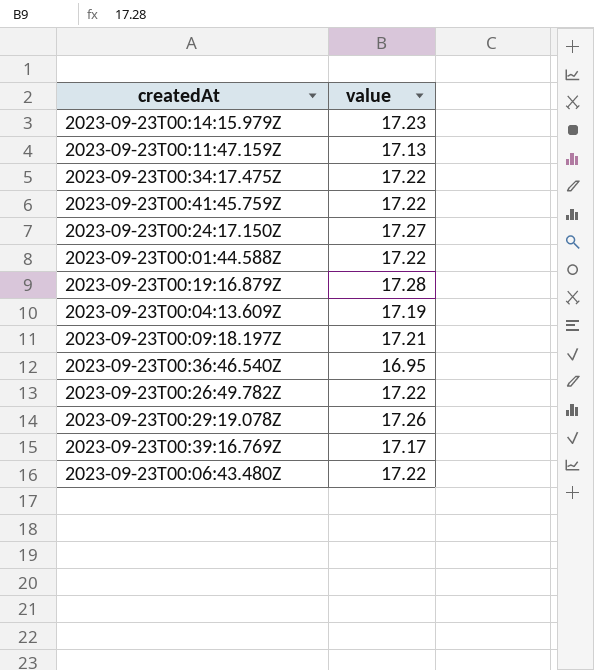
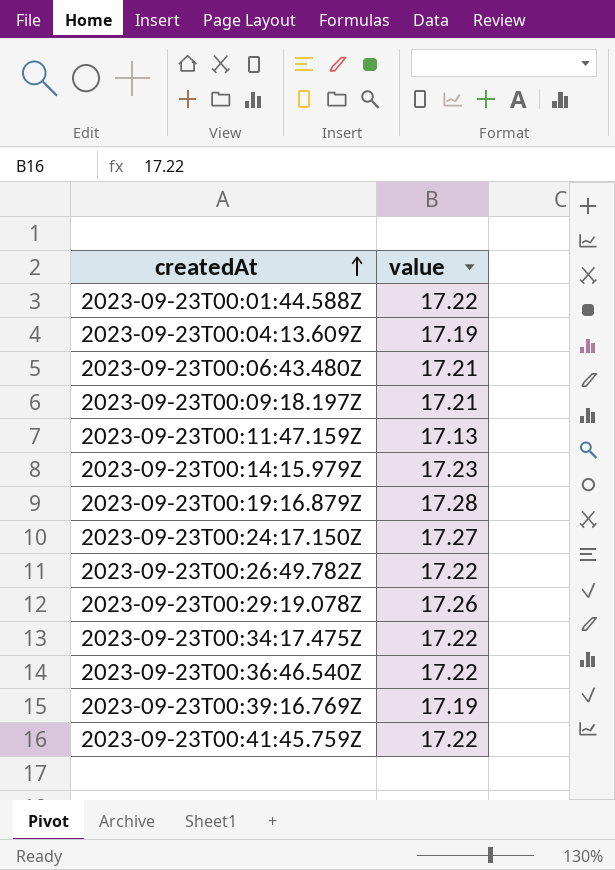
row order: none -> createdAt ascending
2023-09-23T00:06:43.480Z | value: 17.22 -> 17.21
2023-09-23T00:36:46.540Z | value: 16.95 -> 17.22
2023-09-23T00:39:16.769Z | value: 17.17 -> 17.19

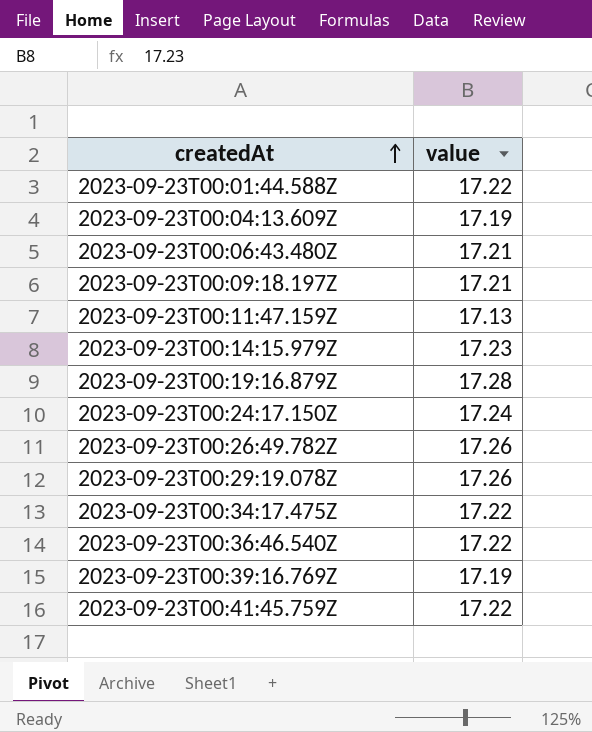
2023-09-23T00:24:17.150Z | value: 17.27 -> 17.24
2023-09-23T00:26:49.782Z | value: 17.22 -> 17.26

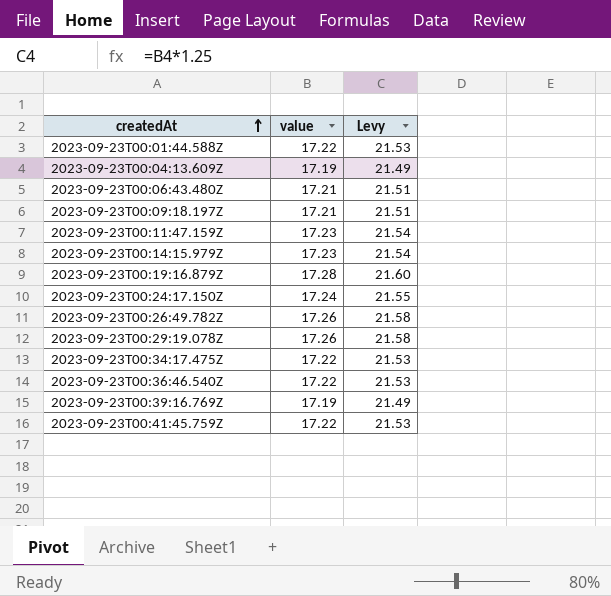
column Levy | formula: none -> [value] * 1.25
2023-09-23T00:11:47.159Z | value: 17.13 -> 17.23

